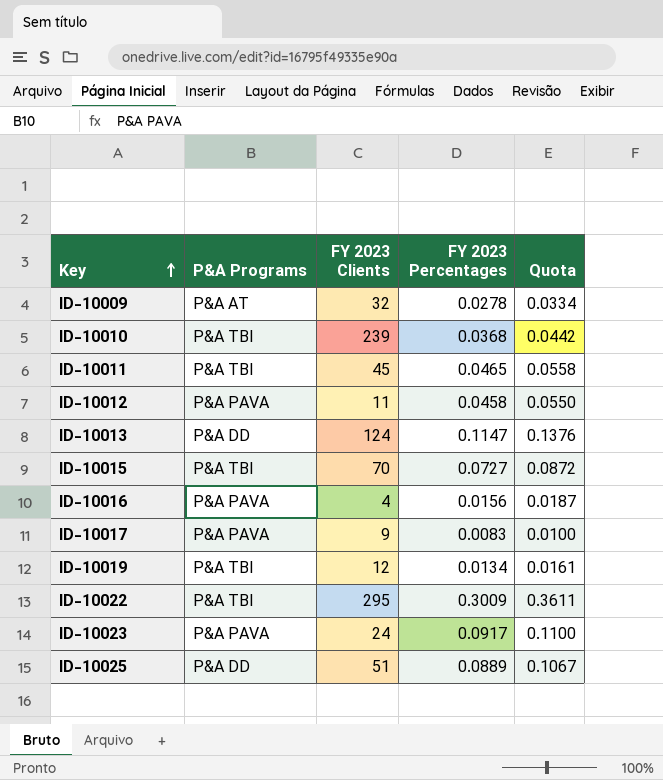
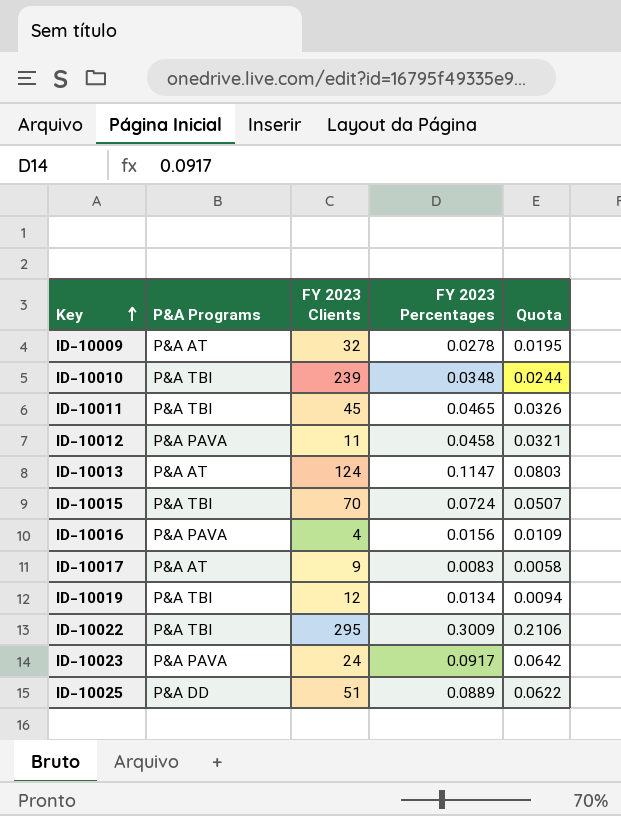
column Quota | formula: [FY 2023 Percentages] * 1.2 -> [FY 2023 Percentages] * 0.7
ID-10010 | FY 2023 Percentages: 0.0368 -> 0.0348
ID-10013 | P&A Programs: P&A DD -> P&A AT
ID-10015 | FY 2023 Percentages: 0.0727 -> 0.0724
ID-10017 | P&A Programs: P&A PAVA -> P&A AT

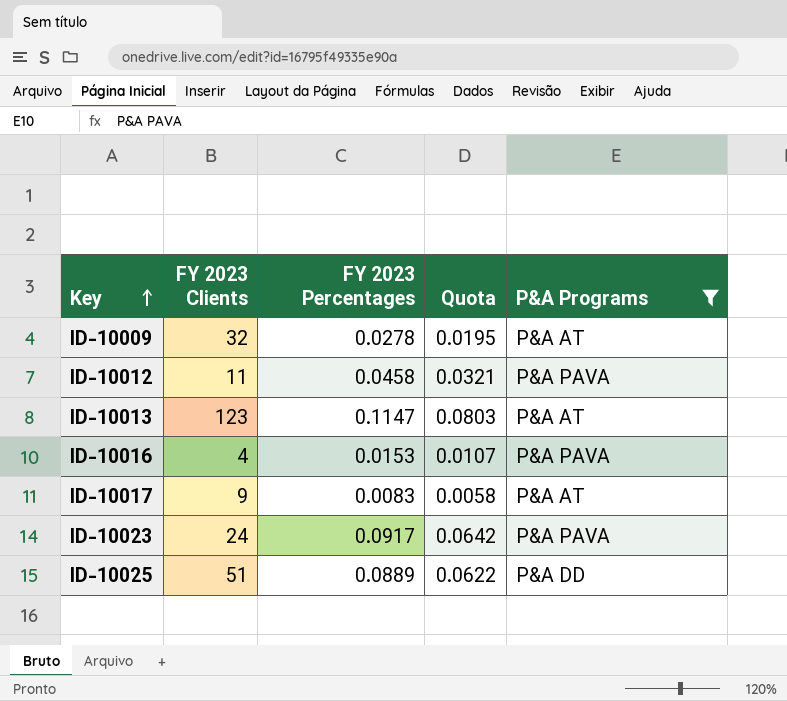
filter: none -> P&A Programs != P&A TBI
column P&A Programs | position: 2 -> 5
ID-10013 | FY 2023 Clients: 124 -> 123
ID-10016 | FY 2023 Percentages: 0.0156 -> 0.0153
ID-10016 | Quota: 0.0109 -> 0.0107

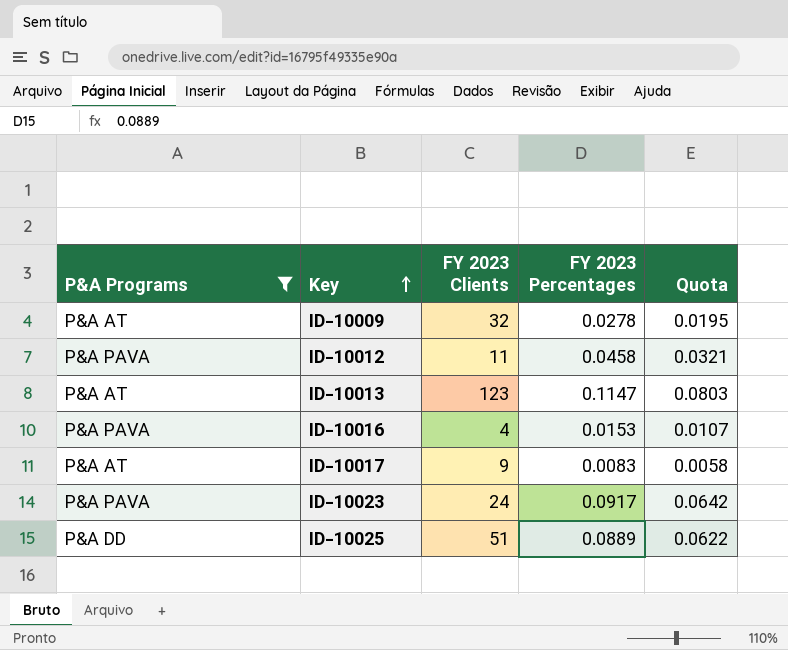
column P&A Programs | position: 5 -> 1

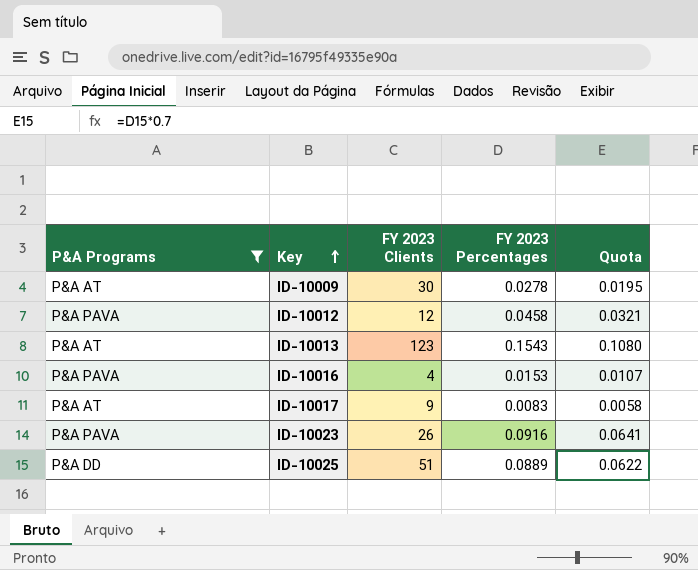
ID-10009 | FY 2023 Clients: 32 -> 30
ID-10012 | FY 2023 Clients: 11 -> 12
ID-10013 | FY 2023 Percentages: 0.1147 -> 0.1543
ID-10013 | Quota: 0.0803 -> 0.1080
ID-10023 | FY 2023 Clients: 24 -> 26
ID-10023 | FY 2023 Percentages: 0.0917 -> 0.0916
ID-10023 | Quota: 0.0642 -> 0.0641

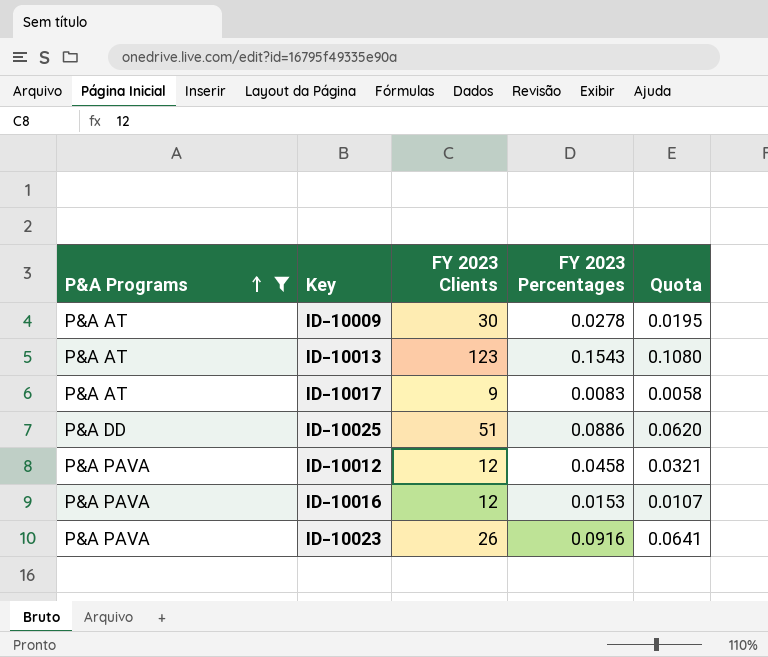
row order: Key ascending -> P&A Programs ascending
ID-10025 | FY 2023 Percentages: 0.0889 -> 0.0886
ID-10025 | Quota: 0.0622 -> 0.0620
ID-10016 | FY 2023 Clients: 4 -> 12

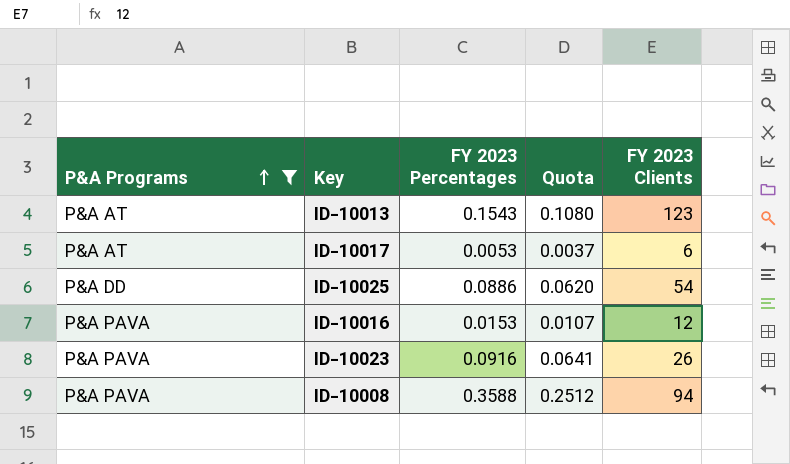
column FY 2023 Clients | position: 3 -> 5
row ID-10009: P&A AT | 30 | 0.0278 | 0.0195 -> none
row ID-10012: P&A PAVA | 12 | 0.0458 | 0.0321 -> none
ID-10017 | FY 2023 Percentages: 0.0083 -> 0.0053
ID-10017 | Quota: 0.0058 -> 0.0037
ID-10017 | FY 2023 Clients: 9 -> 6
ID-10025 | FY 2023 Clients: 51 -> 54
row ID-10008: none -> P&A PAVA | 0.3588 | 0.2512 | 94

